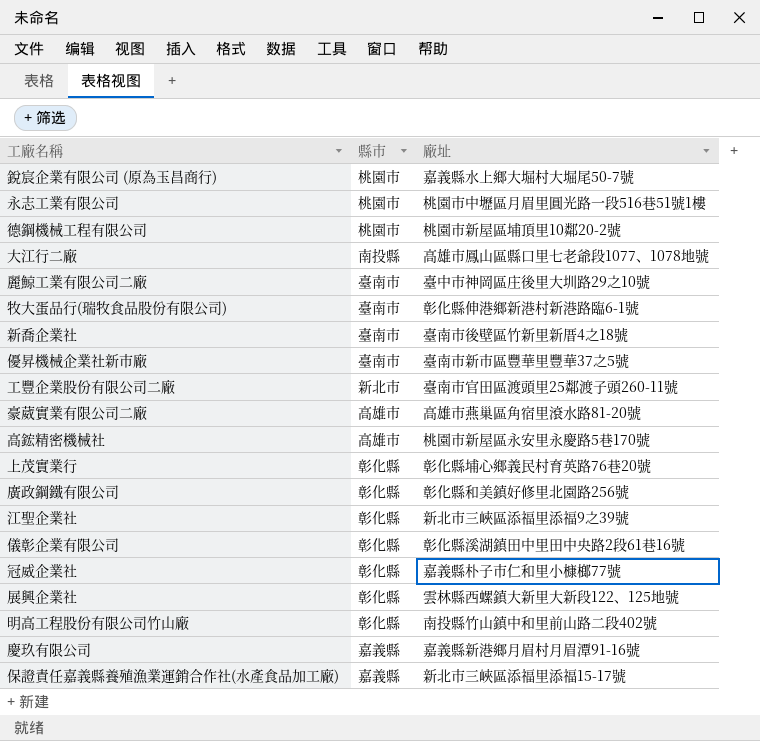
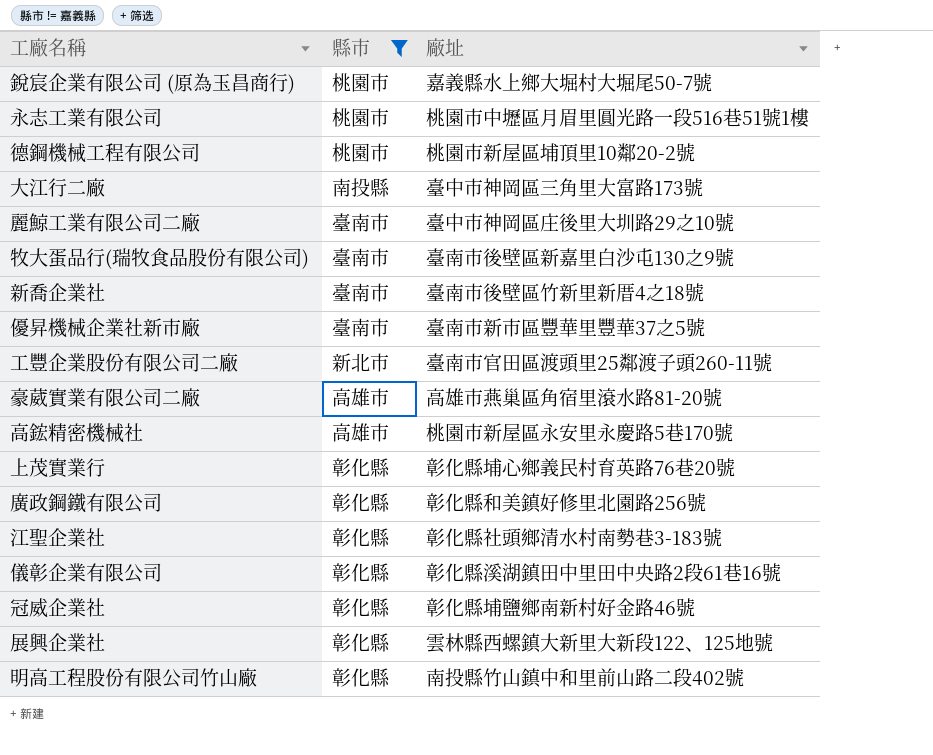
filter: none -> 縣市 != 嘉義縣
大江行二廠 | 廠址: 高雄市鳳山區縣口里七老爺段1077、1078地號 -> 臺中市神岡區三角里大富路173號
牧大蛋品行(瑞牧食品股份有限公司) | 廠址: 彰化縣伸港鄉新港村新港路臨6-1號 -> 臺南市後壁區新嘉里白沙屯130之9號
江聖企業社 | 廠址: 新北市三峽區添福里添福9之39號 -> 彰化縣社頭鄉清水村南勢巷3-183號
冠威企業社 | 廠址: 嘉義縣朴子市仁和里小槺榔77號 -> 彰化縣埔鹽鄉南新村好金路46號

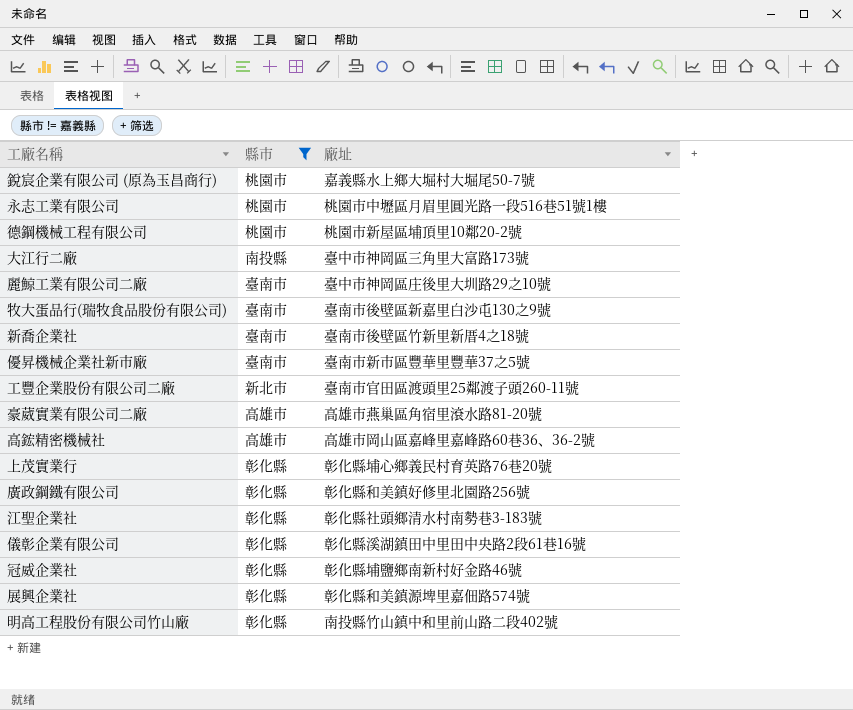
高鋐精密機械社 | 廠址: 桃園市新屋區永安里永慶路5巷170號 -> 高雄市岡山區嘉峰里嘉峰路60巷36、36-2號
展興企業社 | 廠址: 雲林縣西螺鎮大新里大新段122、125地號 -> 彰化縣和美鎮源埤里嘉佃路574號

